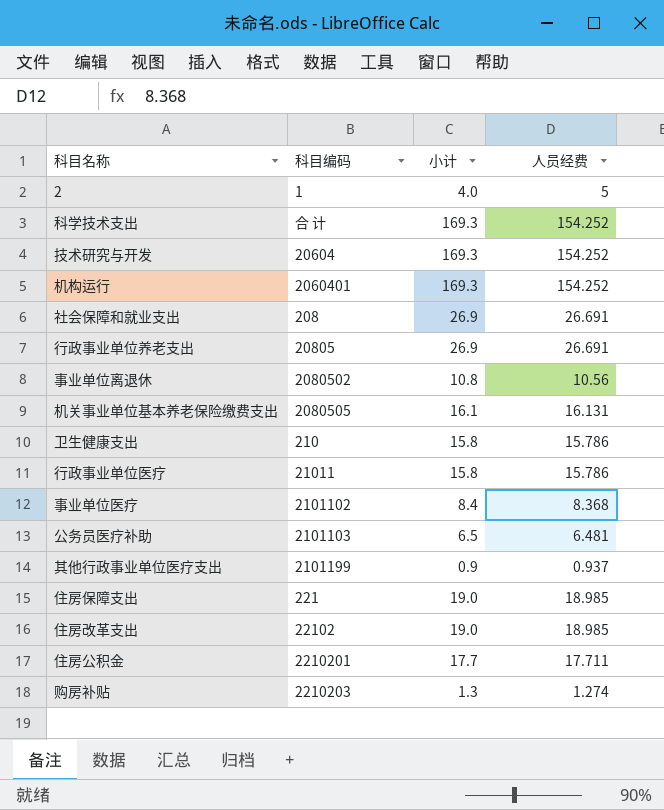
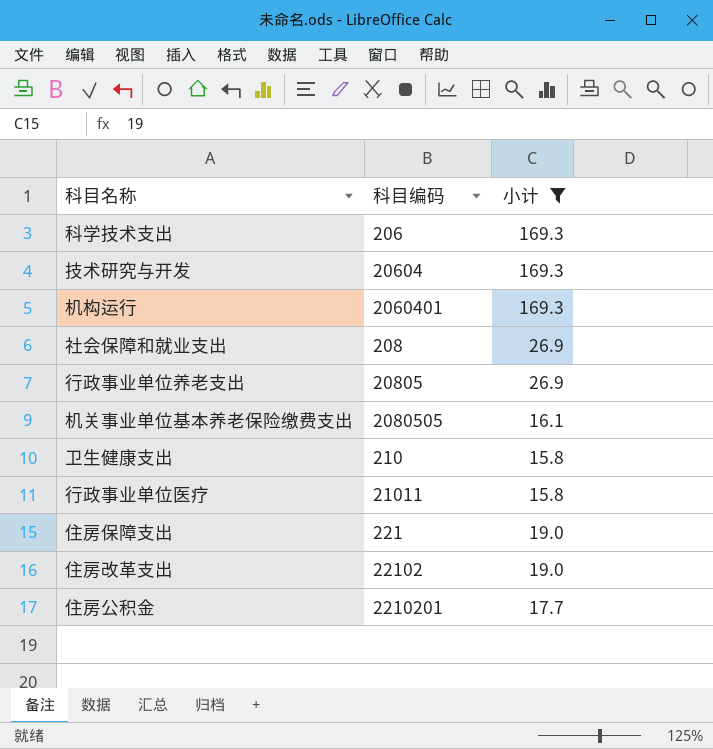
filter: none -> 小计 >= 15.8
column 人员经费 | position: 4 -> none
科学技术支出 | 科目编码: 合 计 -> 206

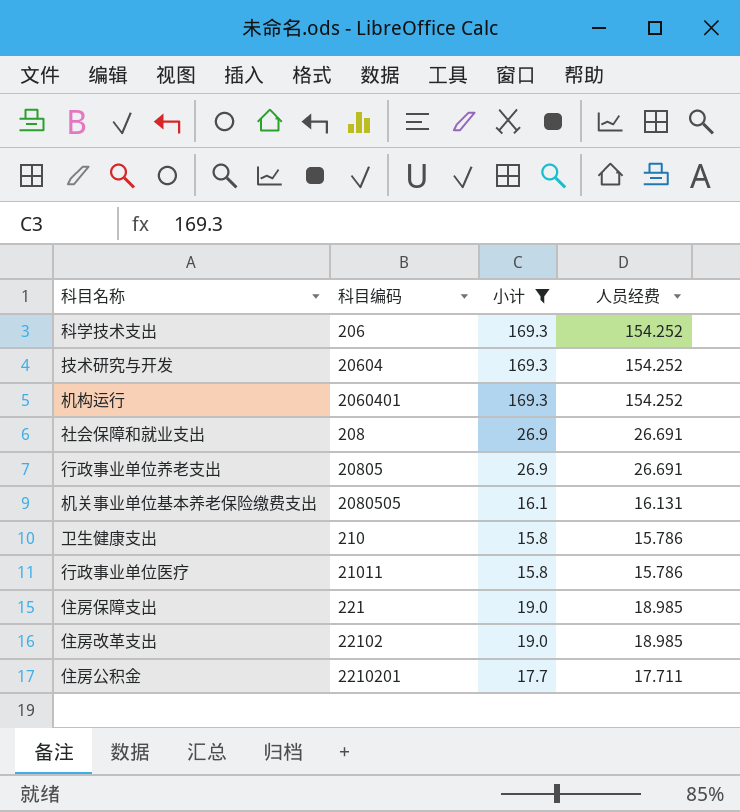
column 人员经费 | position: none -> 4

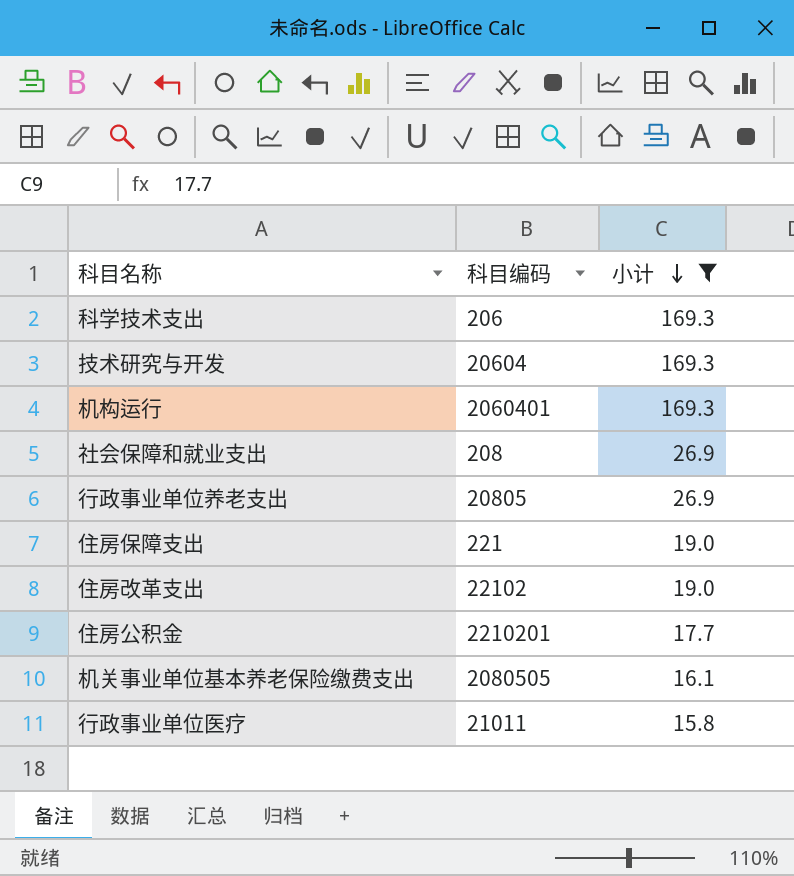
row order: none -> 小计 descending
column 人员经费 | position: 4 -> none
row 卫生健康支出: 210 | 15.8 | 15.786 -> none

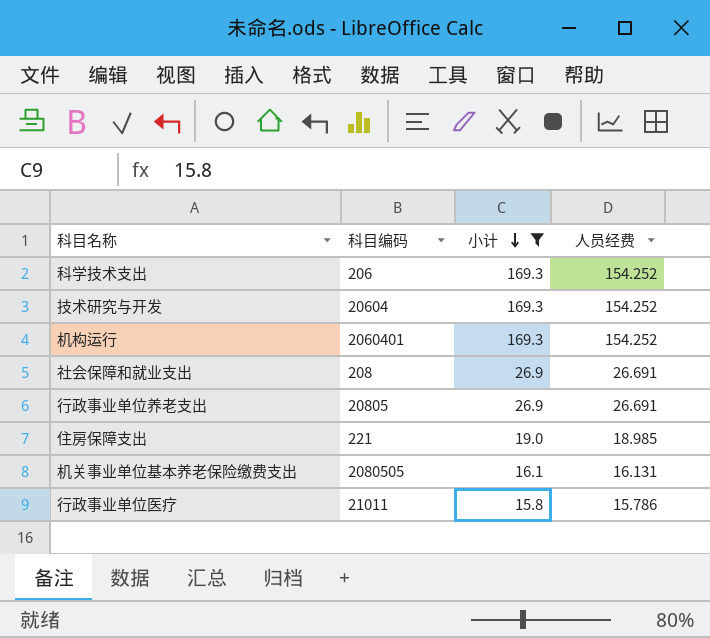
column 人员经费 | position: none -> 4
row 住房改革支出: 22102 | 19.0 -> none
row 住房公积金: 2210201 | 17.7 -> none

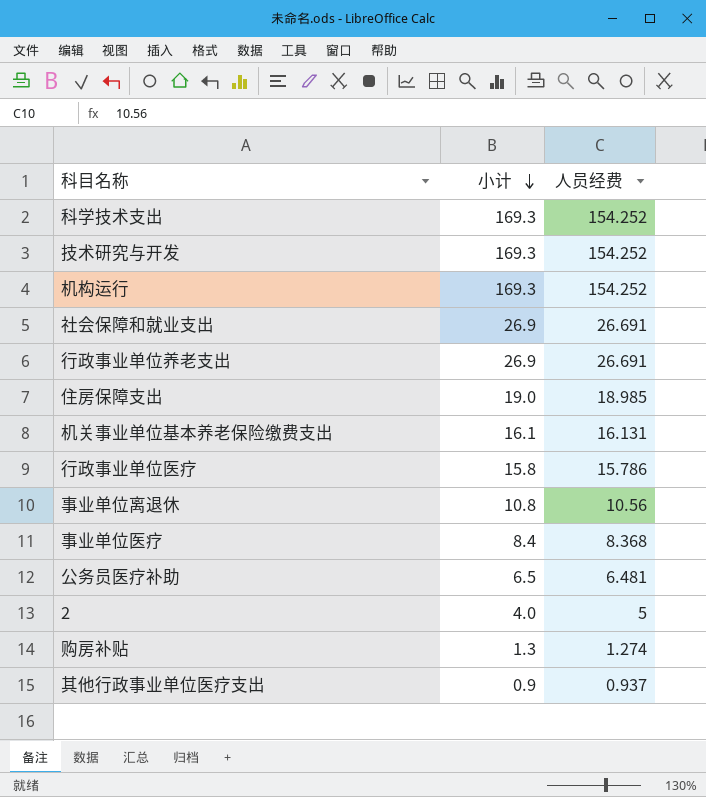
filter: 小计 >= 15.8 -> none
column 科目编码 | position: 2 -> none

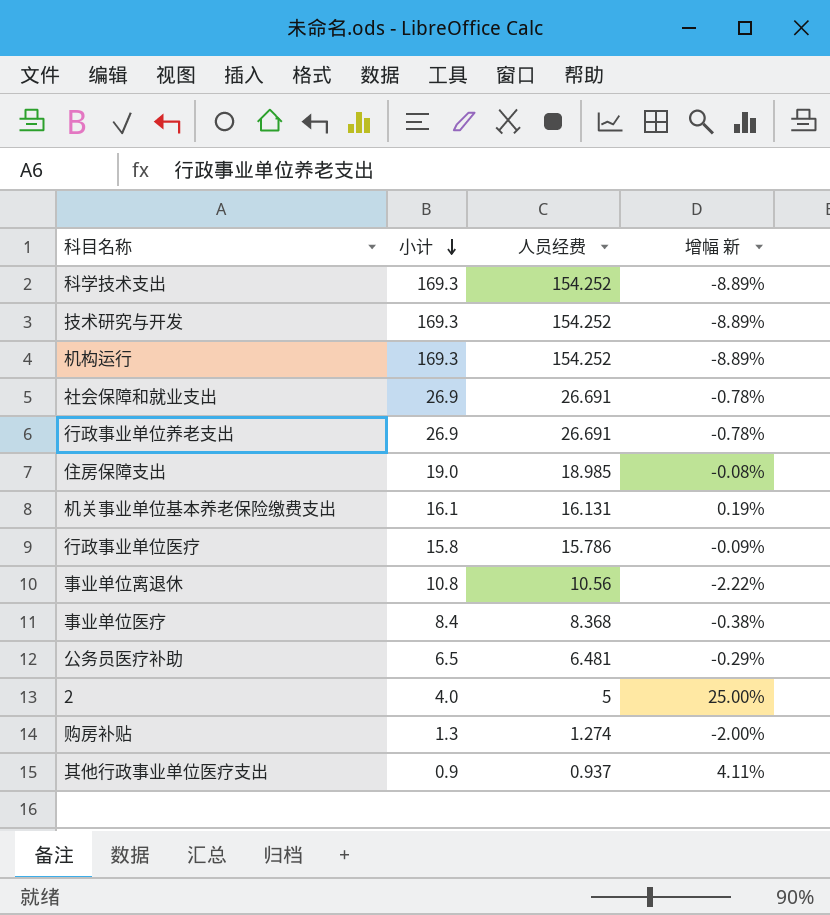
column 增幅 新 | formula: none -> ([人员经费] - [小计]) / [小计]

